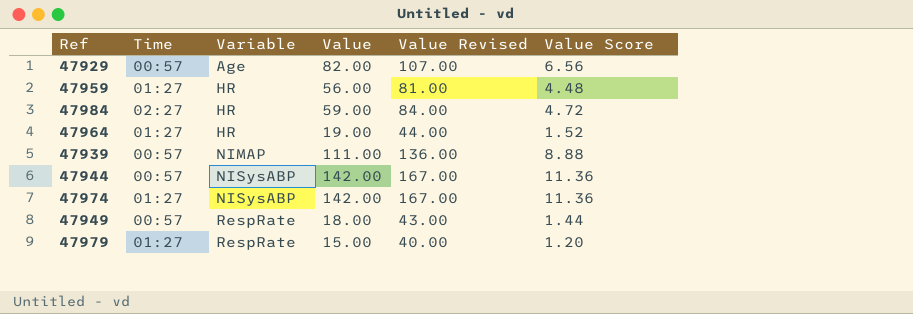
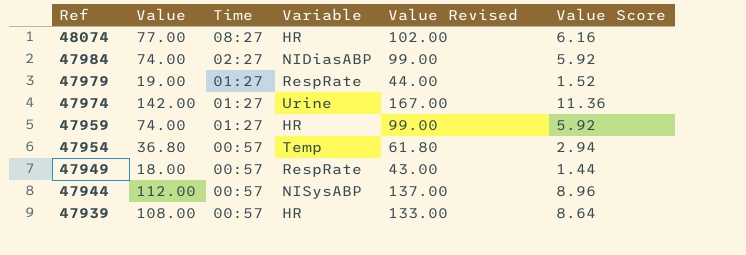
row order: Variable ascending -> Ref descending
column Value | position: 4 -> 2
row 47929: 00:57 | Age | 82.00 | 107.00 | 6.56 -> none
row 47964: 01:27 | HR | 19.00 | 44.00 | 1.52 -> none
row 48074: none -> 77.00 | 08:27 | HR | 102.00 | 6.16
47984 | Value: 59.00 -> 74.00
47984 | Variable: HR -> NIDiasABP
47984 | Value Revised: 84.00 -> 99.00
47984 | Value Score: 4.72 -> 5.92
47979 | Value: 15.00 -> 19.00
47979 | Value Revised: 40.00 -> 44.00
47979 | Value Score: 1.20 -> 1.52
47974 | Variable: NISysABP -> Urine
47959 | Value: 56.00 -> 74.00
47959 | Value Revised: 81.00 -> 99.00
47959 | Value Score: 4.48 -> 5.92
row 47954: none -> 36.80 | 00:57 | Temp | 61.80 | 2.94
47944 | Value: 142.00 -> 112.00
47944 | Value Revised: 167.00 -> 137.00
47944 | Value Score: 11.36 -> 8.96
47939 | Value: 111.00 -> 108.00
47939 | Variable: NIMAP -> HR
47939 | Value Revised: 136.00 -> 133.00
47939 | Value Score: 8.88 -> 8.64

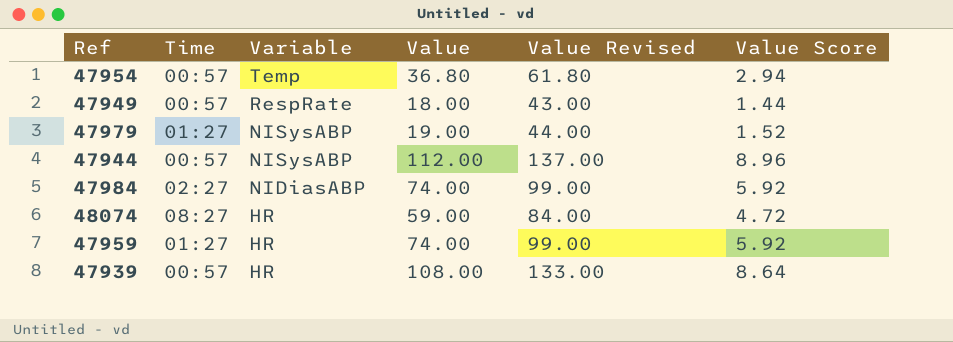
row order: Ref descending -> Variable descending
column Value | position: 2 -> 4
row 47974: 142.00 | 01:27 | Urine | 167.00 | 11.36 -> none
47979 | Variable: RespRate -> NISysABP
48074 | Value: 77.00 -> 59.00
48074 | Value Revised: 102.00 -> 84.00
48074 | Value Score: 6.16 -> 4.72

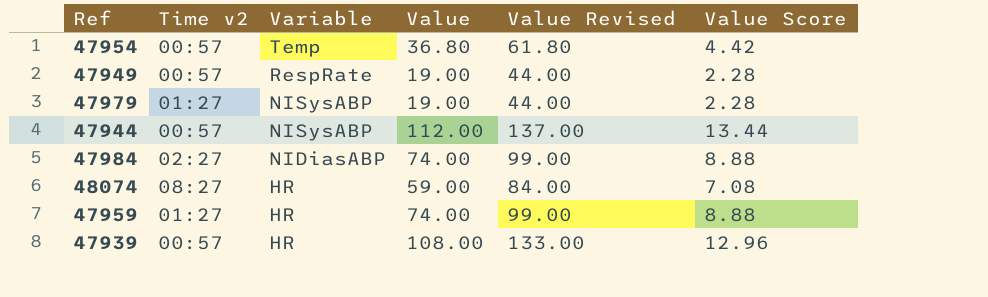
column name: Time -> Time v2
column Value Score | formula: [Value] * 0.08 -> [Value] * 0.12
47949 | Value: 18.00 -> 19.00
47949 | Value Revised: 43.00 -> 44.00

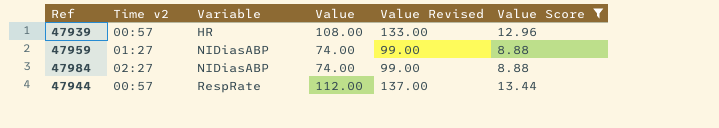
filter: none -> Value Score >= 8.88
row order: Variable descending -> Variable ascending
47959 | Variable: HR -> NIDiasABP
47944 | Variable: NISysABP -> RespRate

